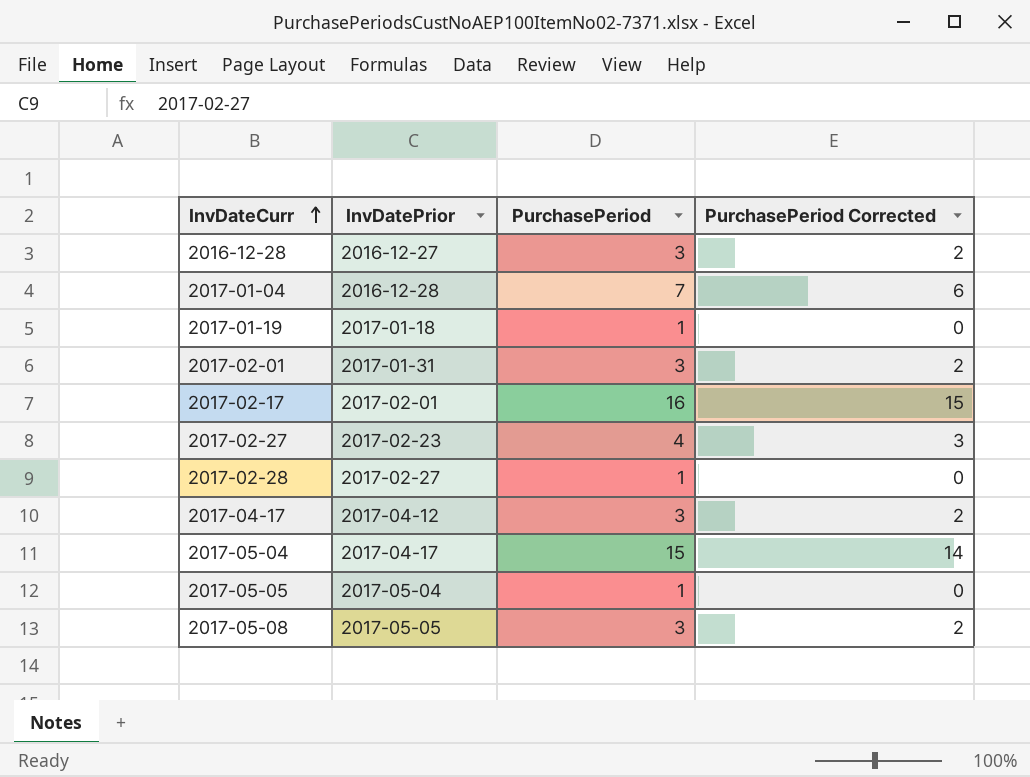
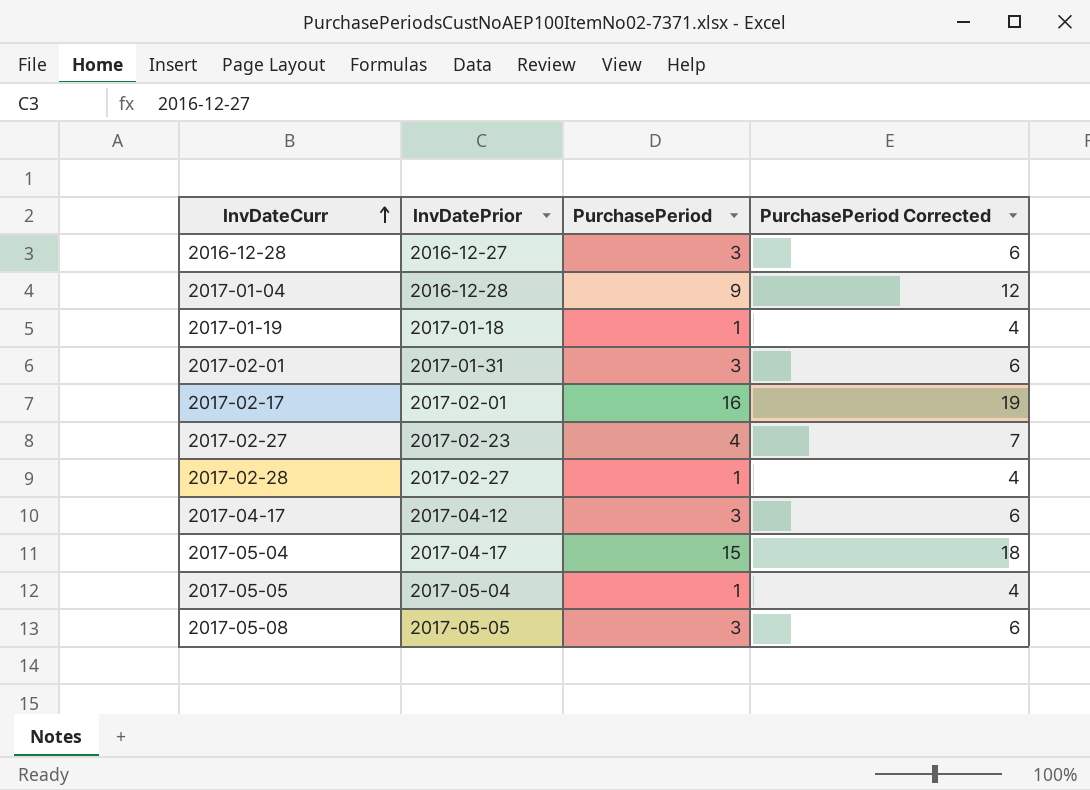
column PurchasePeriod Corrected | formula: [PurchasePeriod] - 1 -> [PurchasePeriod] + 3
2017-01-04 | PurchasePeriod: 7 -> 9

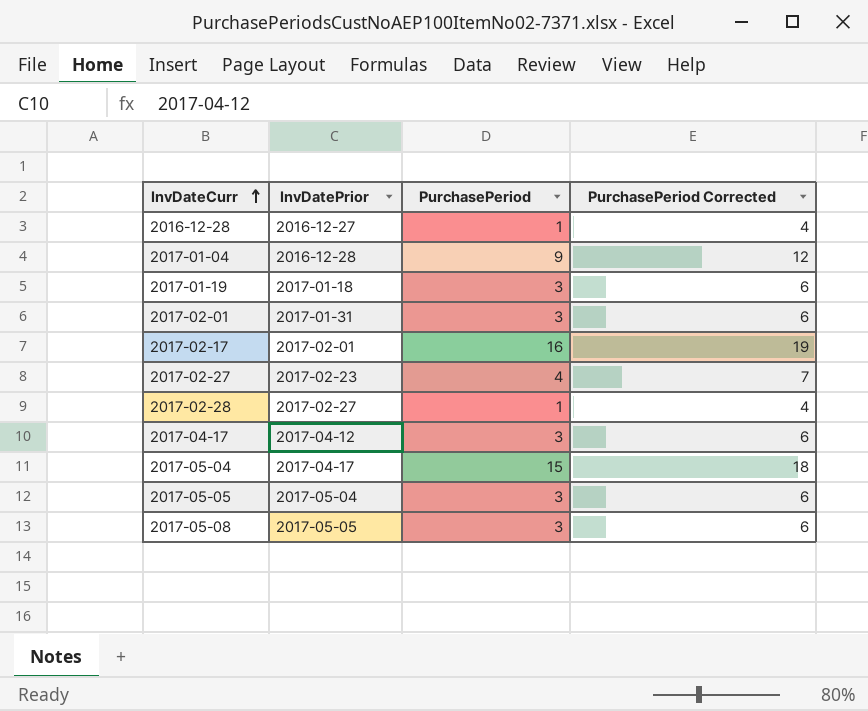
2016-12-28 | PurchasePeriod: 3 -> 1
2016-12-28 | PurchasePeriod Corrected: 6 -> 4
2017-01-19 | PurchasePeriod: 1 -> 3
2017-01-19 | PurchasePeriod Corrected: 4 -> 6
2017-05-05 | PurchasePeriod: 1 -> 3
2017-05-05 | PurchasePeriod Corrected: 4 -> 6

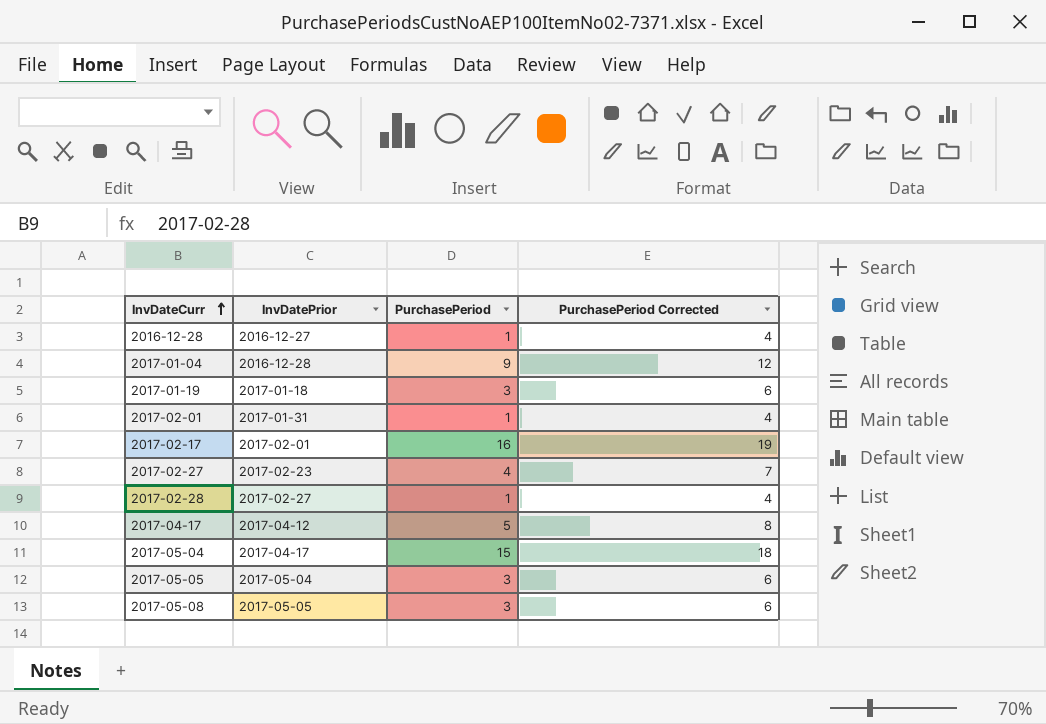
2017-02-01 | PurchasePeriod: 3 -> 1
2017-02-01 | PurchasePeriod Corrected: 6 -> 4
2017-04-17 | PurchasePeriod: 3 -> 5
2017-04-17 | PurchasePeriod Corrected: 6 -> 8

